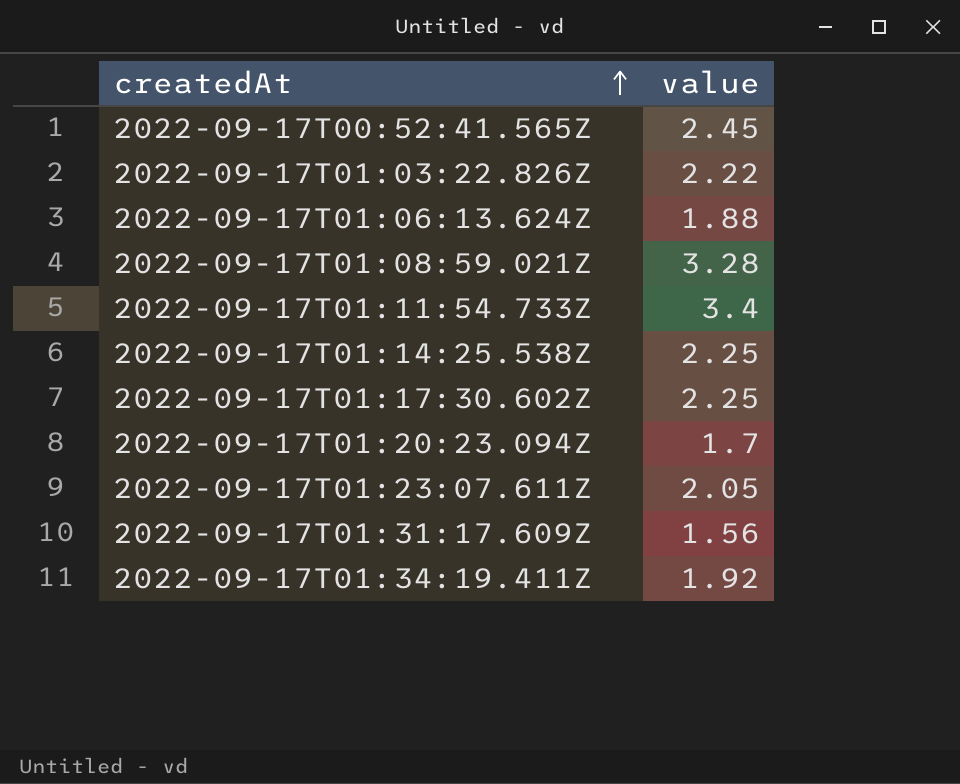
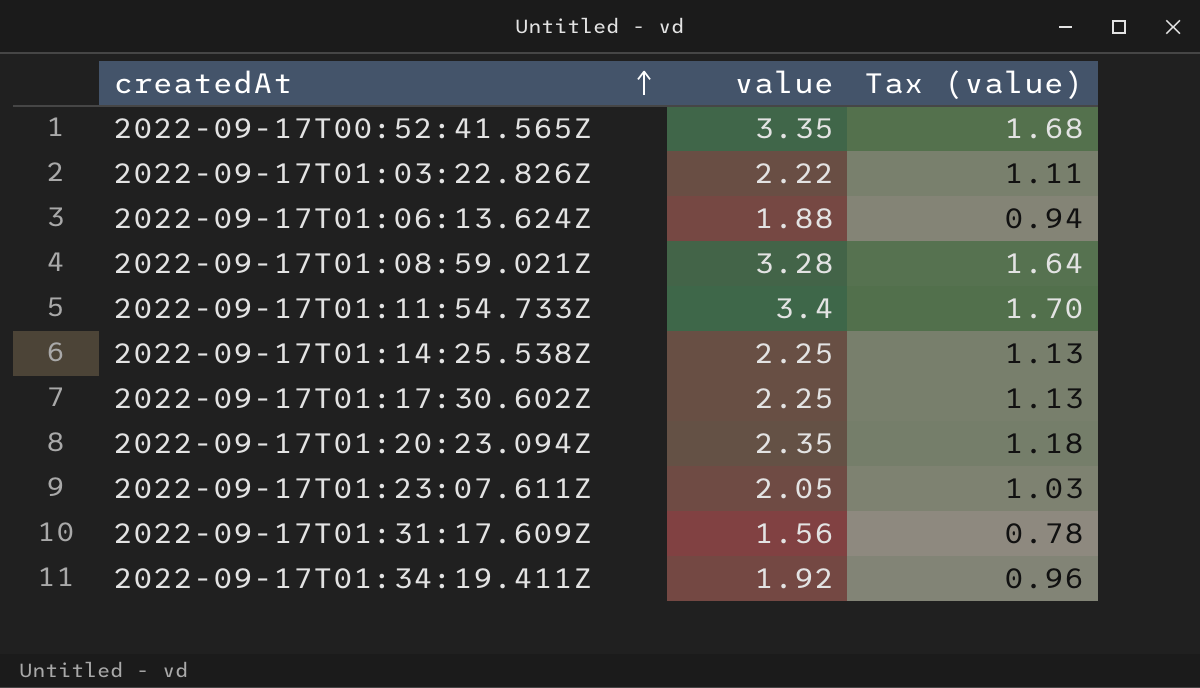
column Tax (value) | formula: none -> [value] * 0.5
2022-09-17T00:52:41.565Z | value: 2.45 -> 3.35
2022-09-17T01:20:23.094Z | value: 1.7 -> 2.35

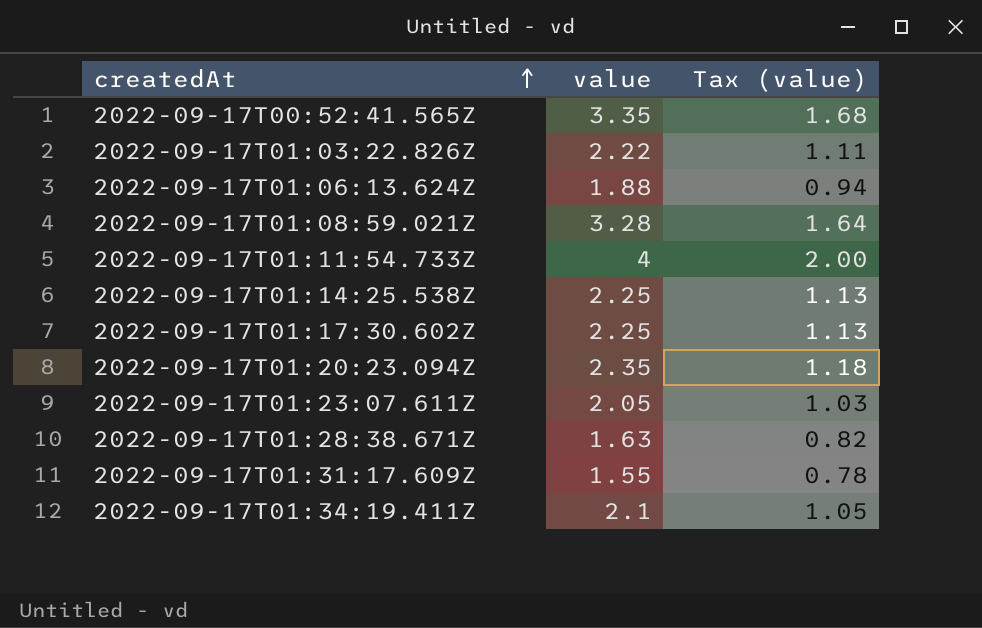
2022-09-17T01:11:54.733Z | value: 3.4 -> 4
2022-09-17T01:11:54.733Z | Tax (value): 1.70 -> 2.00
row 2022-09-17T01:28:38.671Z: none -> 1.63 | 0.82
2022-09-17T01:31:17.609Z | value: 1.56 -> 1.55
2022-09-17T01:34:19.411Z | value: 1.92 -> 2.1
2022-09-17T01:34:19.411Z | Tax (value): 0.96 -> 1.05

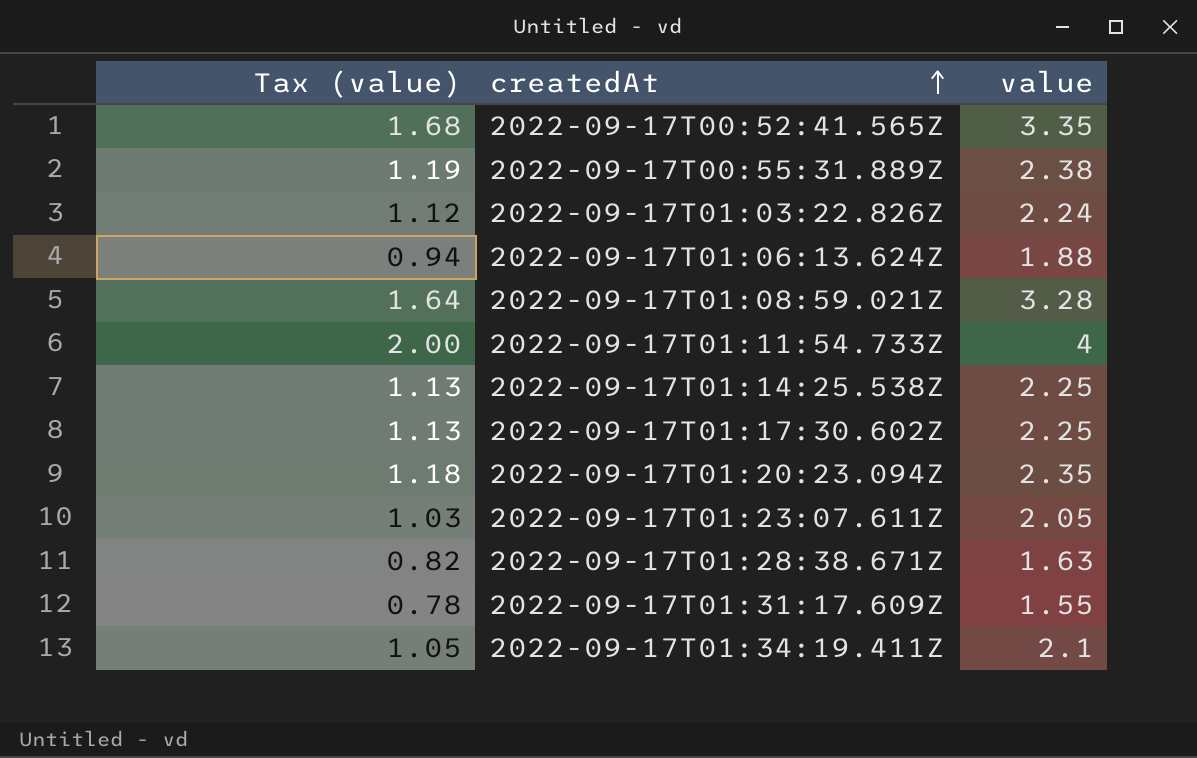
column Tax (value) | position: 3 -> 1
row 2022-09-17T00:55:31.889Z: none -> 1.19 | 2.38
2022-09-17T01:03:22.826Z | Tax (value): 1.11 -> 1.12
2022-09-17T01:03:22.826Z | value: 2.22 -> 2.24

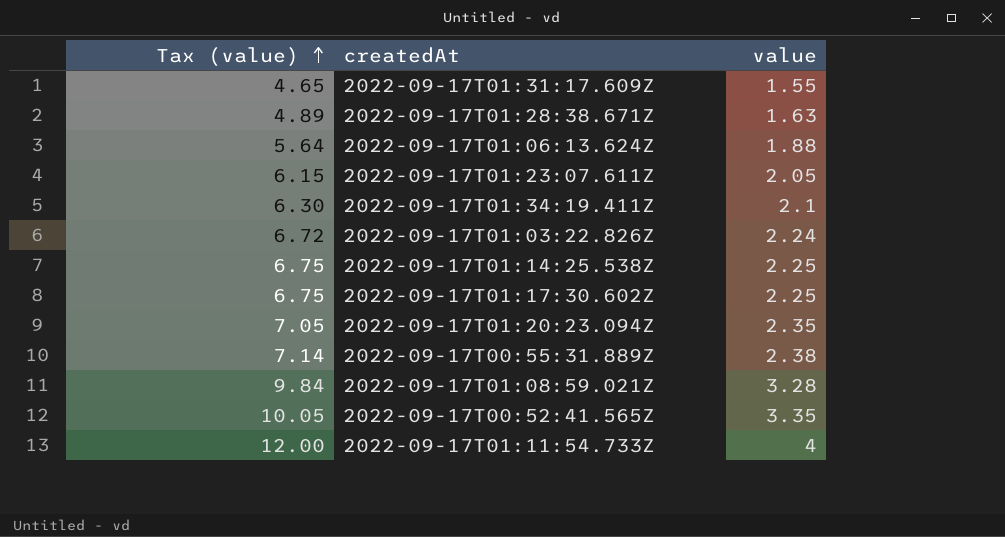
row order: createdAt ascending -> Tax (value) ascending
column Tax (value) | formula: [value] * 0.5 -> [value] * 3

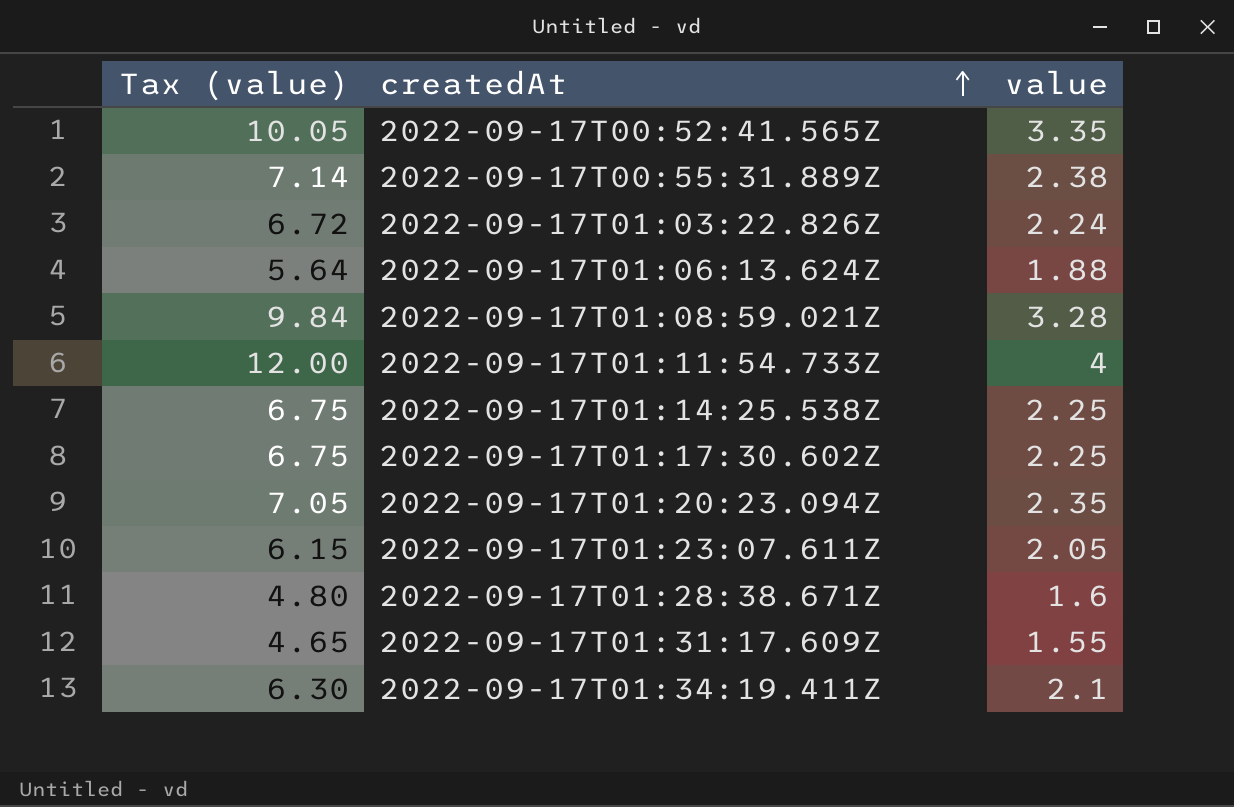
row order: Tax (value) ascending -> createdAt ascending
2022-09-17T01:28:38.671Z | Tax (value): 4.89 -> 4.80
2022-09-17T01:28:38.671Z | value: 1.63 -> 1.6

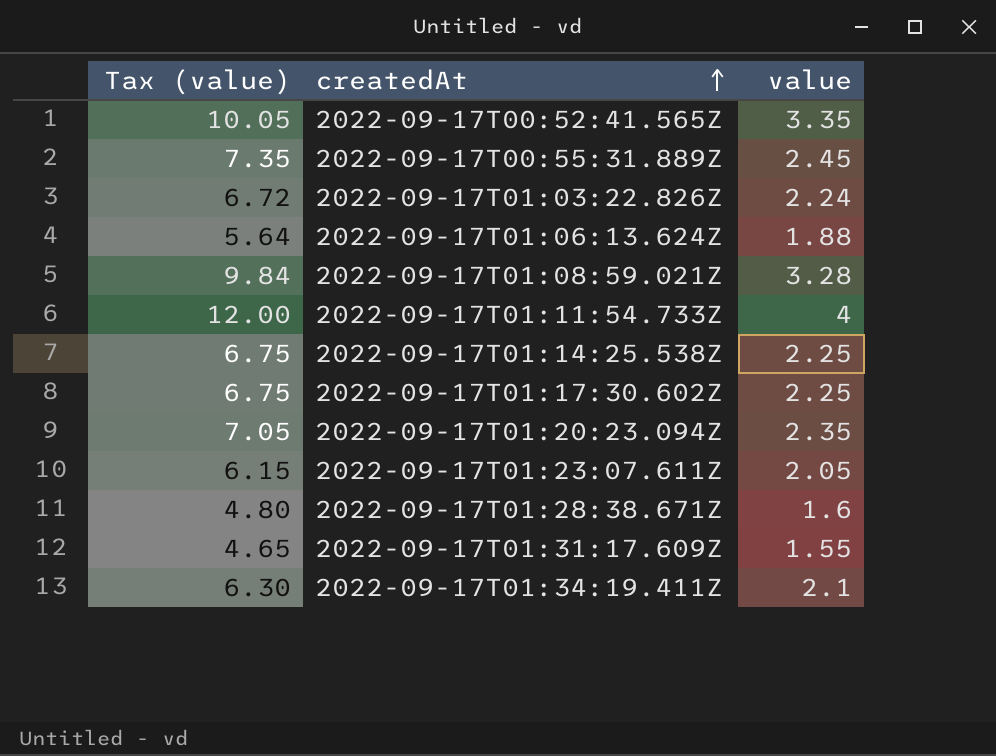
2022-09-17T00:55:31.889Z | Tax (value): 7.14 -> 7.35
2022-09-17T00:55:31.889Z | value: 2.38 -> 2.45

